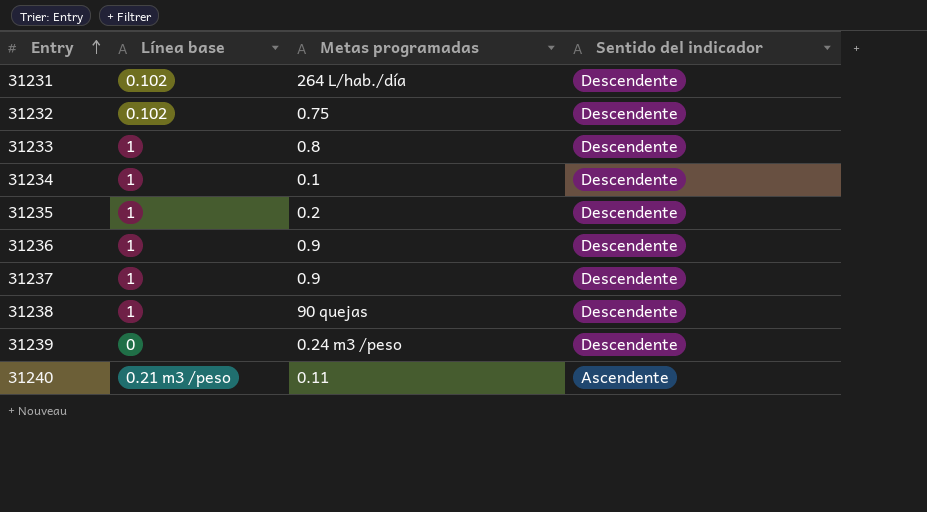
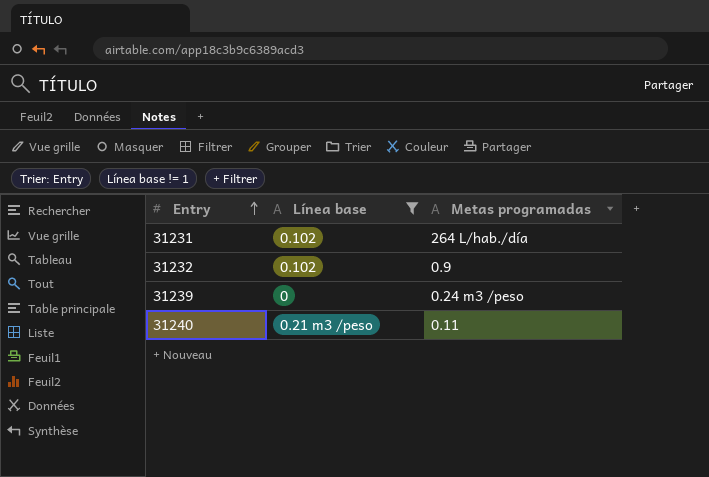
filter: none -> Línea base != 1
column Sentido del indicador | position: 4 -> none
31232 | Metas programadas: 0.75 -> 0.9

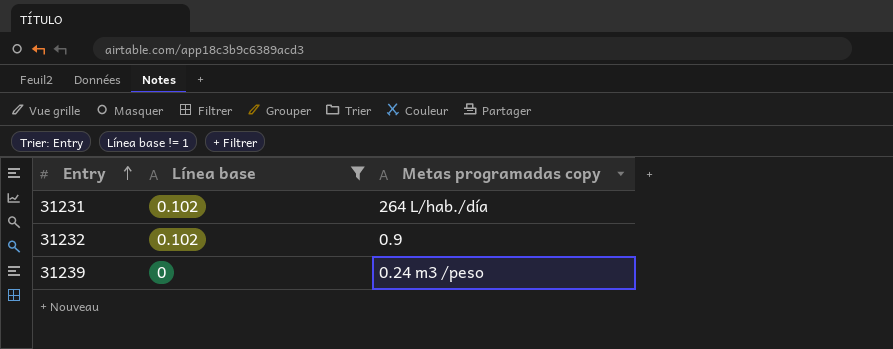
column name: Metas programadas -> Metas programadas copy
row 31240: 0.21 m3 /peso | 0.11 -> none

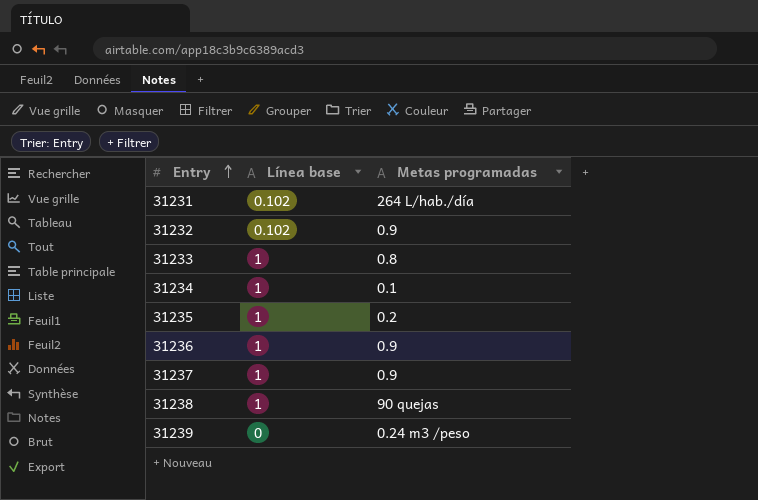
filter: Línea base != 1 -> none
column name: Metas programadas copy -> Metas programadas

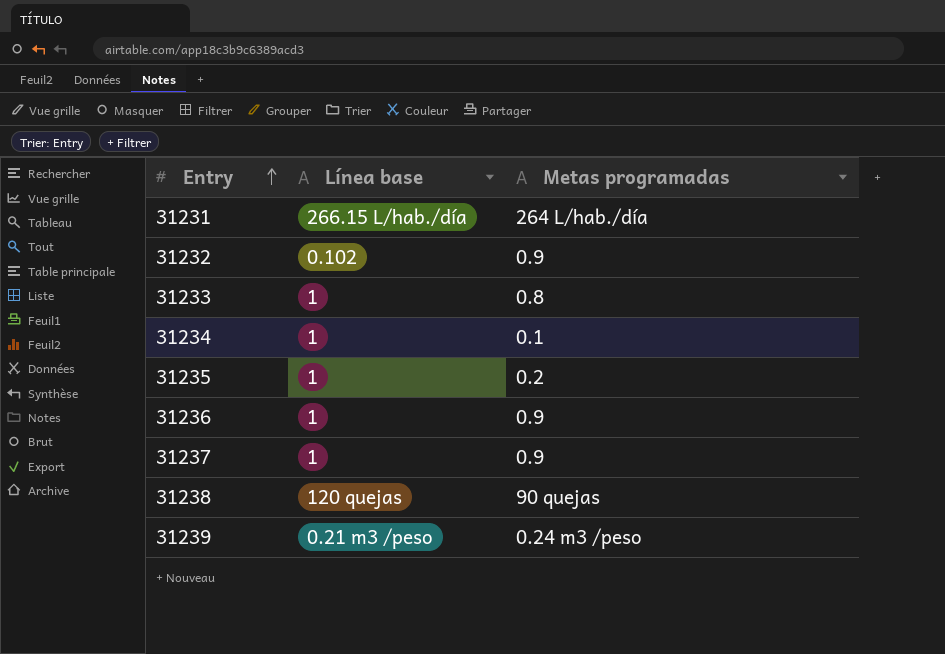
31231 | Línea base: 0.102 -> 266.15 L/hab./día
31238 | Línea base: 1 -> 120 quejas
31239 | Línea base: 0 -> 0.21 m3 /peso

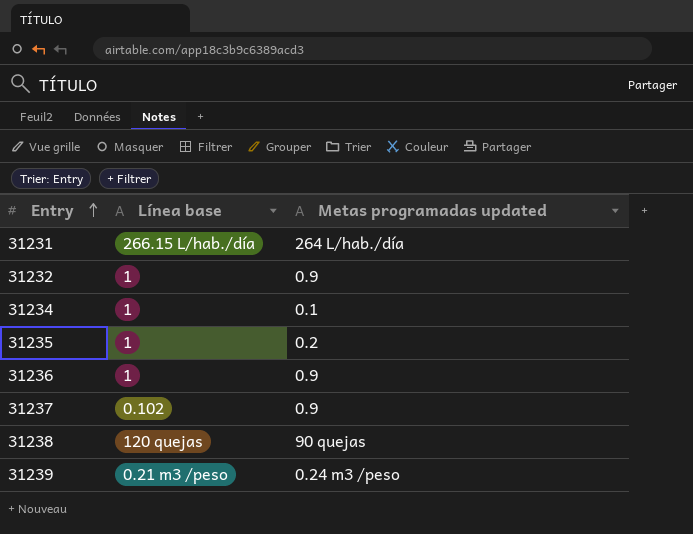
column name: Metas programadas -> Metas programadas updated
row 31233: 1 | 0.8 -> none
31232 | Línea base: 0.102 -> 1
31237 | Línea base: 1 -> 0.102

